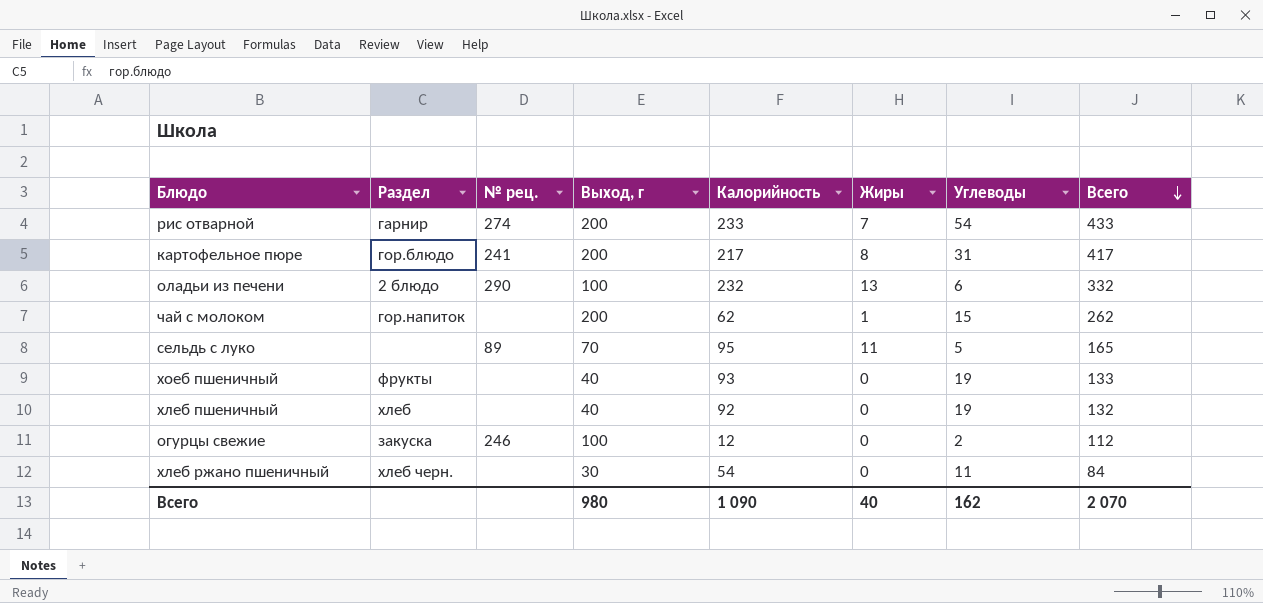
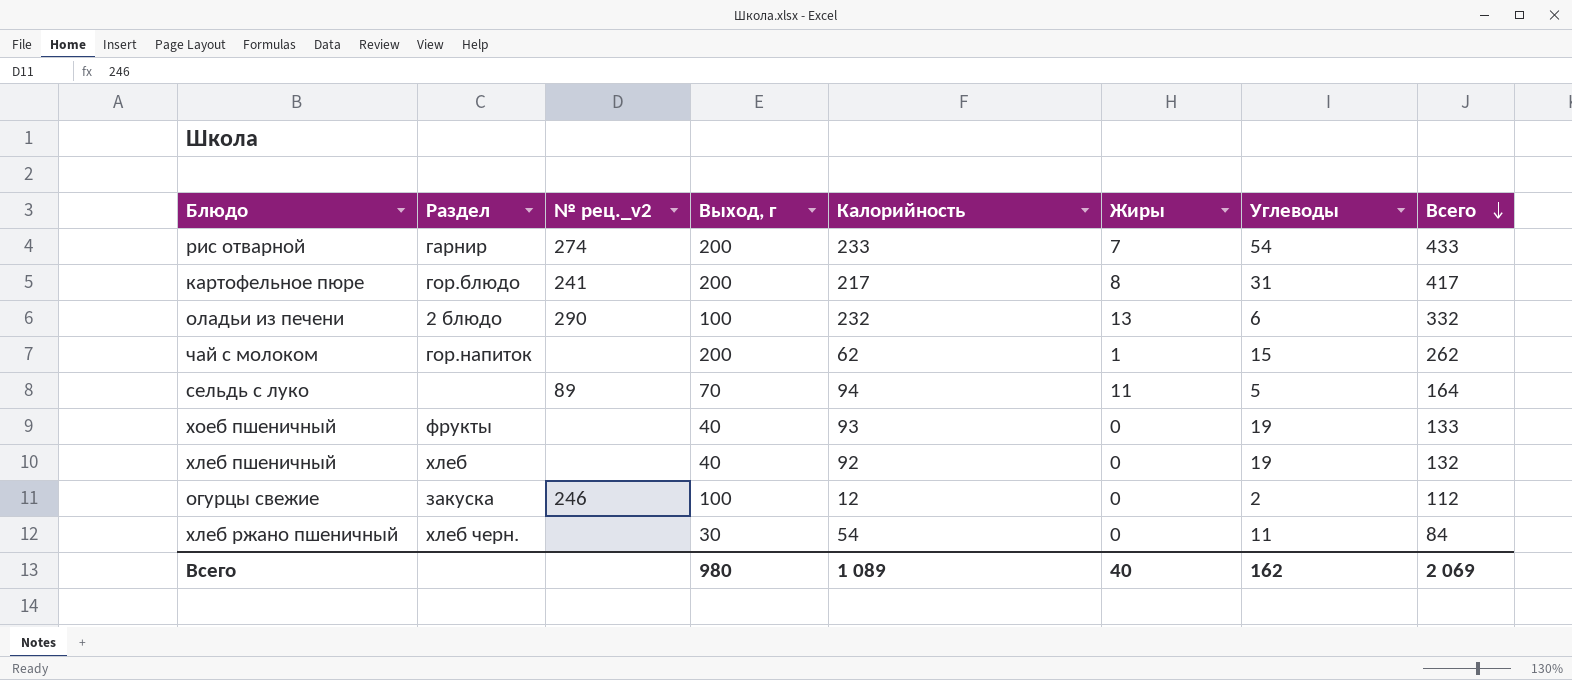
column name: № рец. -> № рец._v2
сельдь с луко | Калорийность: 95 -> 94
сельдь с луко | Всего: 165 -> 164
Всего | Калорийность: 1 090 -> 1 089
Всего | Всего: 2 070 -> 2 069

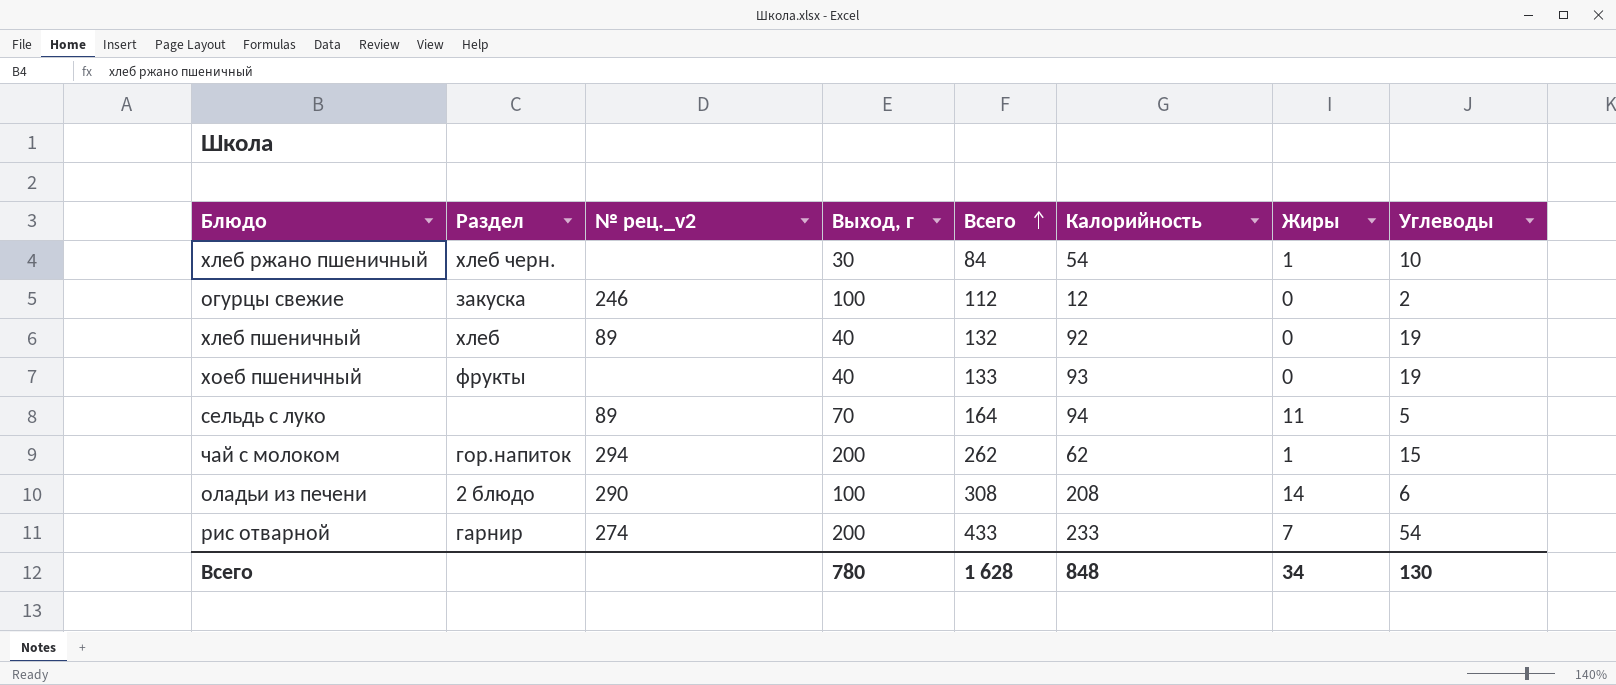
row order: Всего descending -> Всего ascending
column Всего | position: 8 -> 5
row картофельное пюре: гор.блюдо | 241 | 200 | 217 | 8 | 31 | 417 -> none
хлеб ржано пшеничный | Жиры: 0 -> 1
хлеб ржано пшеничный | Углеводы: 11 -> 10
хлеб пшеничный | № рец._v2: none -> 89
чай с молоком | № рец._v2: none -> 294
оладьи из печени | Всего: 332 -> 308
оладьи из печени | Калорийность: 232 -> 208
оладьи из печени | Жиры: 13 -> 14
Всего | Выход, г: 980 -> 780
Всего | Всего: 2 069 -> 1 628
Всего | Калорийность: 1 089 -> 848
Всего | Жиры: 40 -> 34
Всего | Углеводы: 162 -> 130

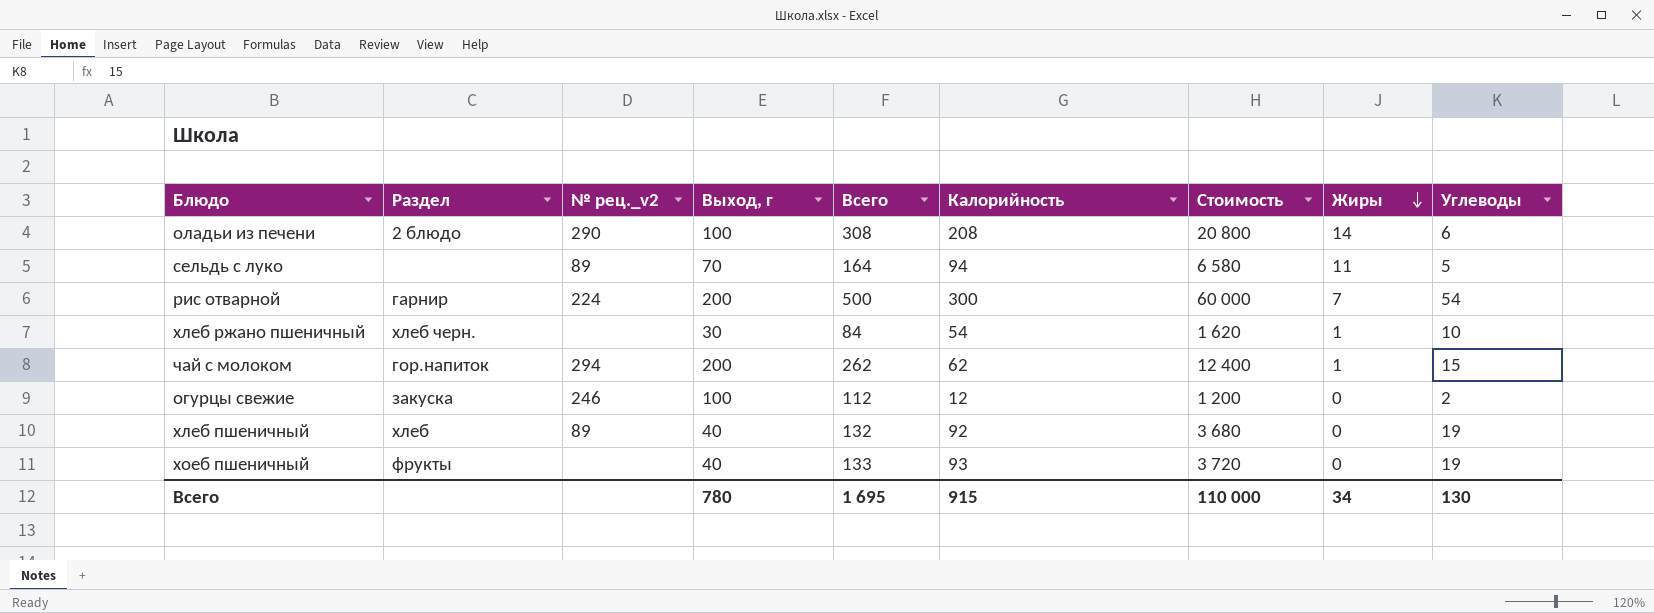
row order: Всего ascending -> Жиры descending
column Стоимость | formula: none -> [Выход, г] * [Калорийность]
рис отварной | № рец._v2: 274 -> 224
рис отварной | Всего: 433 -> 500
рис отварной | Калорийность: 233 -> 300
Всего | Всего: 1 628 -> 1 695
Всего | Калорийность: 848 -> 915

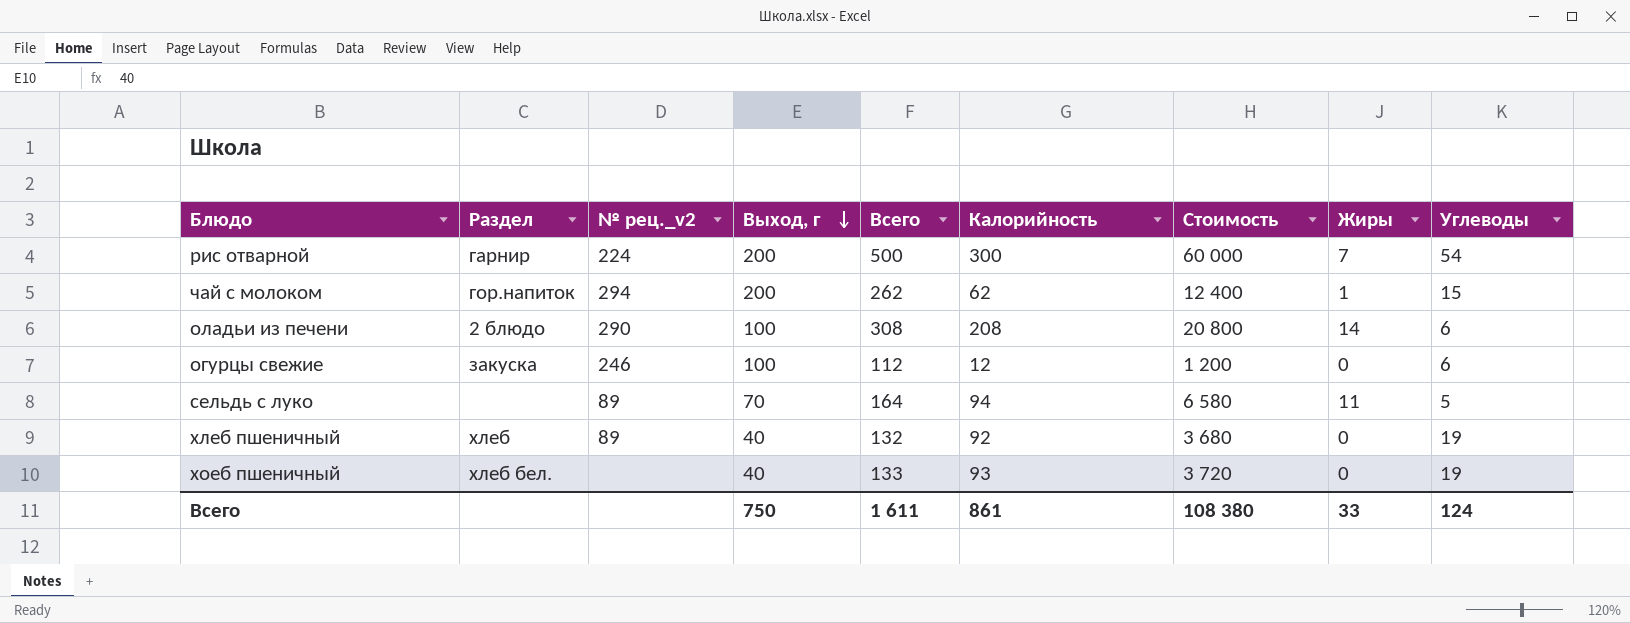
row order: Жиры descending -> Выход, г descending
row хлеб ржано пшеничный: хлеб черн. | none | 30 | 84 | 54 | 1 620 | 1 | 10 -> none
огурцы свежие | Углеводы: 2 -> 6
хоеб пшеничный | Раздел: фрукты -> хлеб бел.
Всего | Выход, г: 780 -> 750
Всего | Всего: 1 695 -> 1 611
Всего | Калорийность: 915 -> 861
Всего | Стоимость: 110 000 -> 108 380
Всего | Жиры: 34 -> 33
Всего | Углеводы: 130 -> 124

